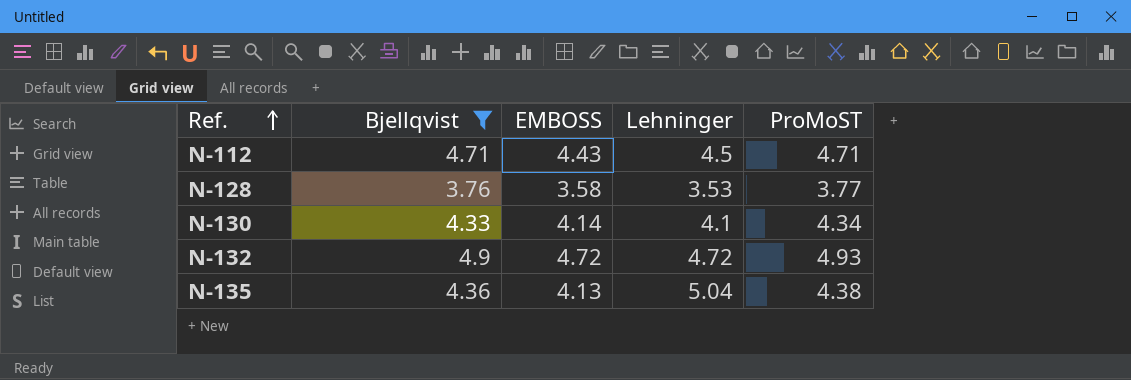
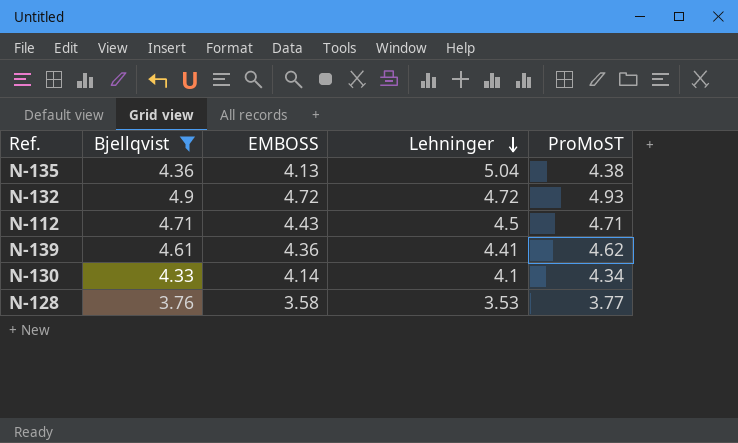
row order: Ref. ascending -> Lehninger descending
row N-139: none -> 4.61 | 4.36 | 4.41 | 4.62

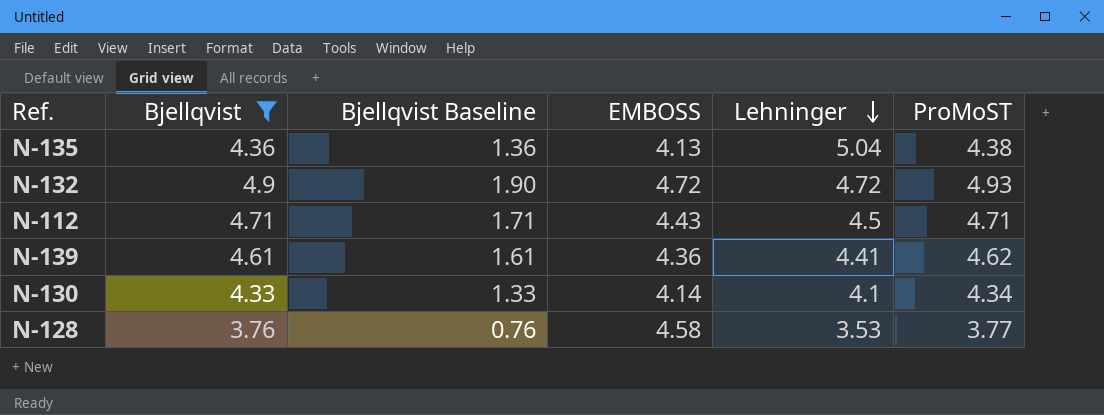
column Bjellqvist Baseline | formula: none -> [Bjellqvist] - 3
N-128 | EMBOSS: 3.58 -> 4.58

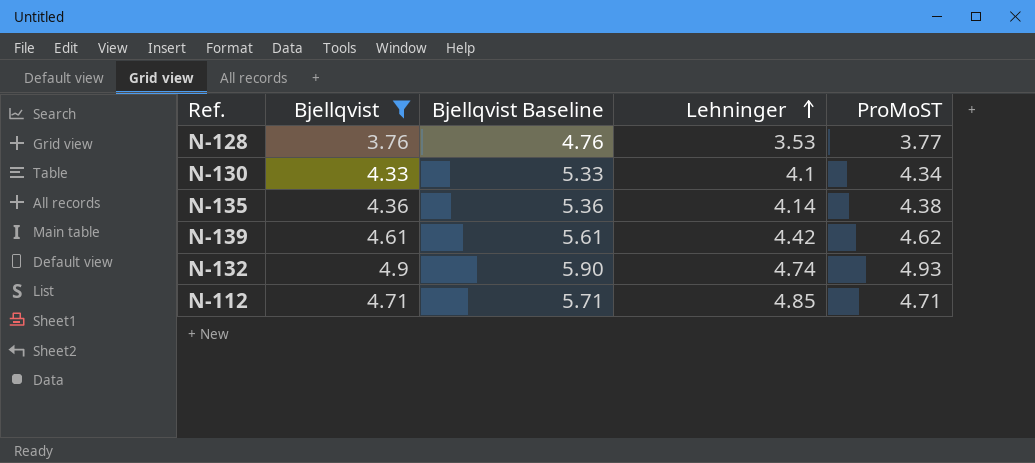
row order: Lehninger descending -> Lehninger ascending
column EMBOSS | position: 4 -> none
column Bjellqvist Baseline | formula: [Bjellqvist] - 3 -> [Bjellqvist] + 1
N-135 | Lehninger: 5.04 -> 4.14
N-139 | Lehninger: 4.41 -> 4.42
N-132 | Lehninger: 4.72 -> 4.74
N-112 | Lehninger: 4.5 -> 4.85

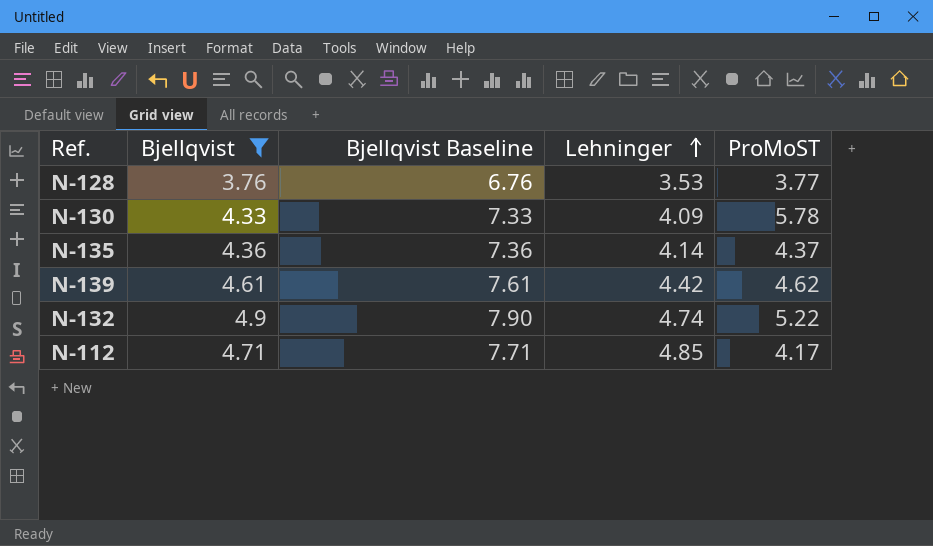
column Bjellqvist Baseline | formula: [Bjellqvist] + 1 -> [Bjellqvist] + 3
N-130 | Lehninger: 4.1 -> 4.09
N-130 | ProMoST: 4.34 -> 5.78
N-135 | ProMoST: 4.38 -> 4.37
N-132 | ProMoST: 4.93 -> 5.22
N-112 | ProMoST: 4.71 -> 4.17

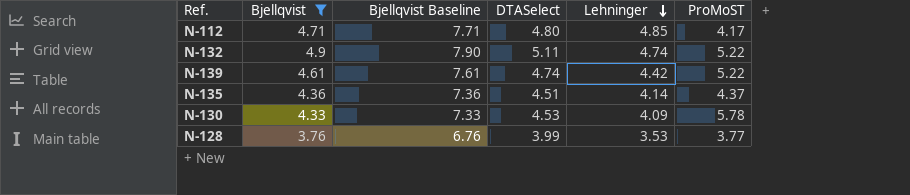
row order: Lehninger ascending -> Lehninger descending
column DTASelect | position: none -> 4
N-139 | ProMoST: 4.62 -> 5.22

